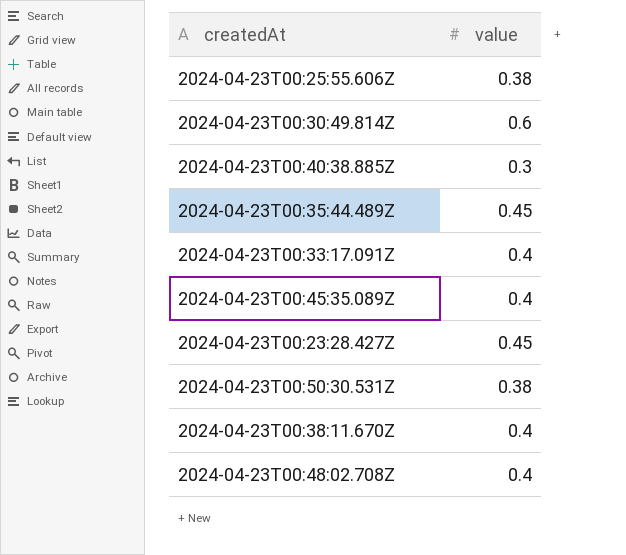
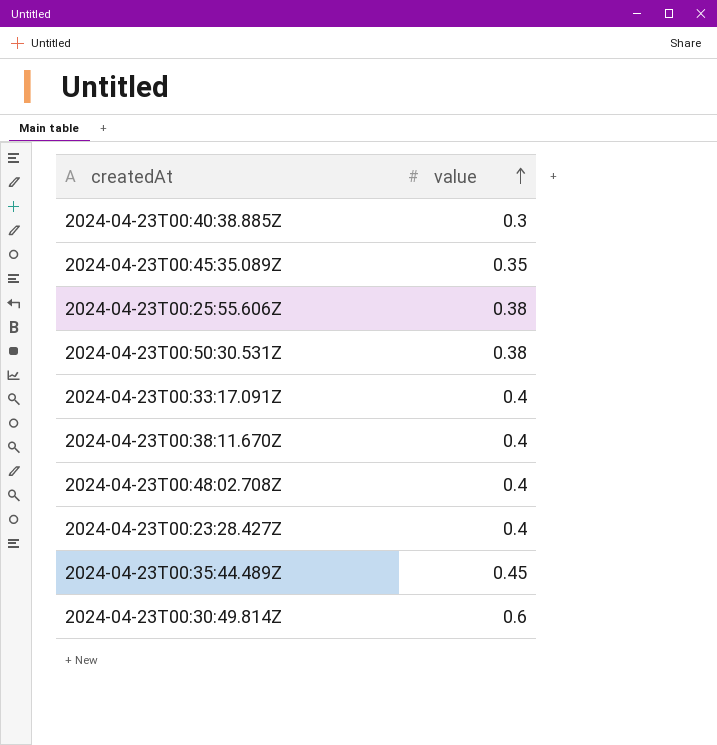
row order: none -> value ascending
2024-04-23T00:45:35.089Z | value: 0.4 -> 0.35
2024-04-23T00:23:28.427Z | value: 0.45 -> 0.4

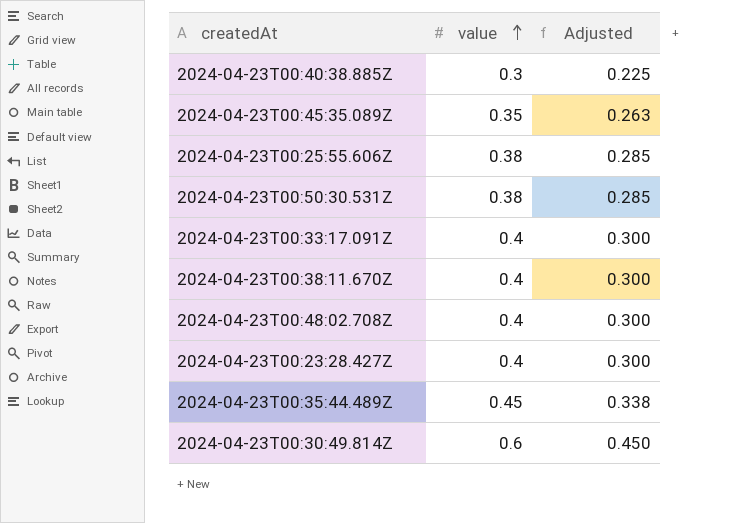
column Adjusted | formula: none -> [value] * 0.75

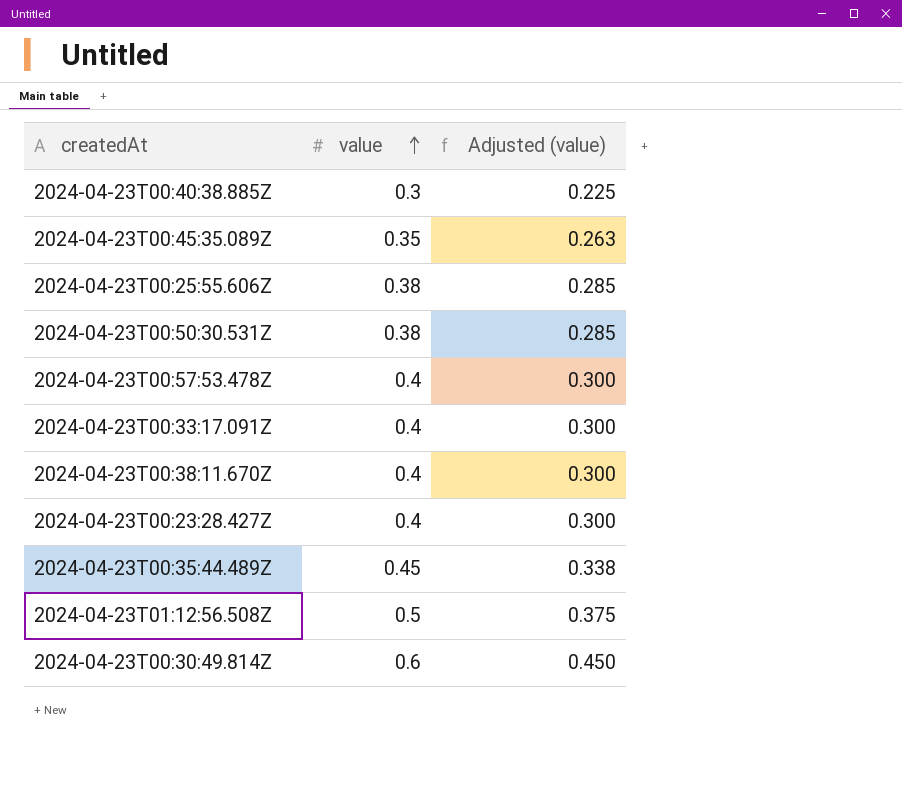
column name: Adjusted -> Adjusted (value)
row 2024-04-23T00:48:02.708Z: 0.4 | 0.300 -> none
row 2024-04-23T00:57:53.478Z: none -> 0.4 | 0.300
row 2024-04-23T01:12:56.508Z: none -> 0.5 | 0.375

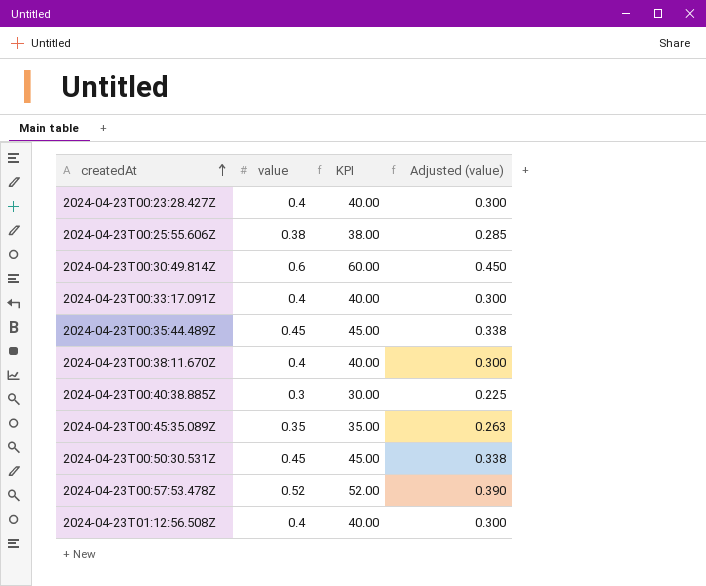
row order: value ascending -> createdAt ascending
column KPI | formula: none -> [value] * 100
2024-04-23T00:50:30.531Z | value: 0.38 -> 0.45
2024-04-23T00:50:30.531Z | Adjusted (value): 0.285 -> 0.338
2024-04-23T00:57:53.478Z | value: 0.4 -> 0.52
2024-04-23T00:57:53.478Z | Adjusted (value): 0.300 -> 0.390
2024-04-23T01:12:56.508Z | value: 0.5 -> 0.4
2024-04-23T01:12:56.508Z | Adjusted (value): 0.375 -> 0.300

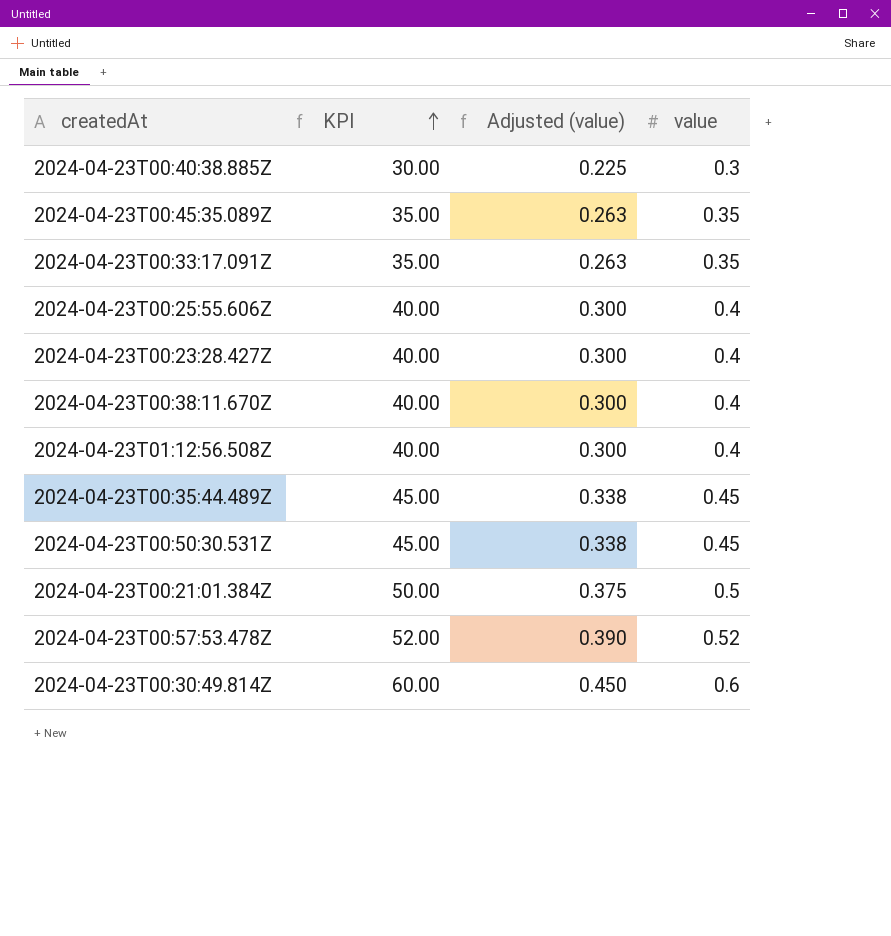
row order: createdAt ascending -> KPI ascending
column value | position: 2 -> 4
2024-04-23T00:33:17.091Z | KPI: 40.00 -> 35.00
2024-04-23T00:33:17.091Z | Adjusted (value): 0.300 -> 0.263
2024-04-23T00:33:17.091Z | value: 0.4 -> 0.35
2024-04-23T00:25:55.606Z | KPI: 38.00 -> 40.00
2024-04-23T00:25:55.606Z | Adjusted (value): 0.285 -> 0.300
2024-04-23T00:25:55.606Z | value: 0.38 -> 0.4
row 2024-04-23T00:21:01.384Z: none -> 50.00 | 0.375 | 0.5

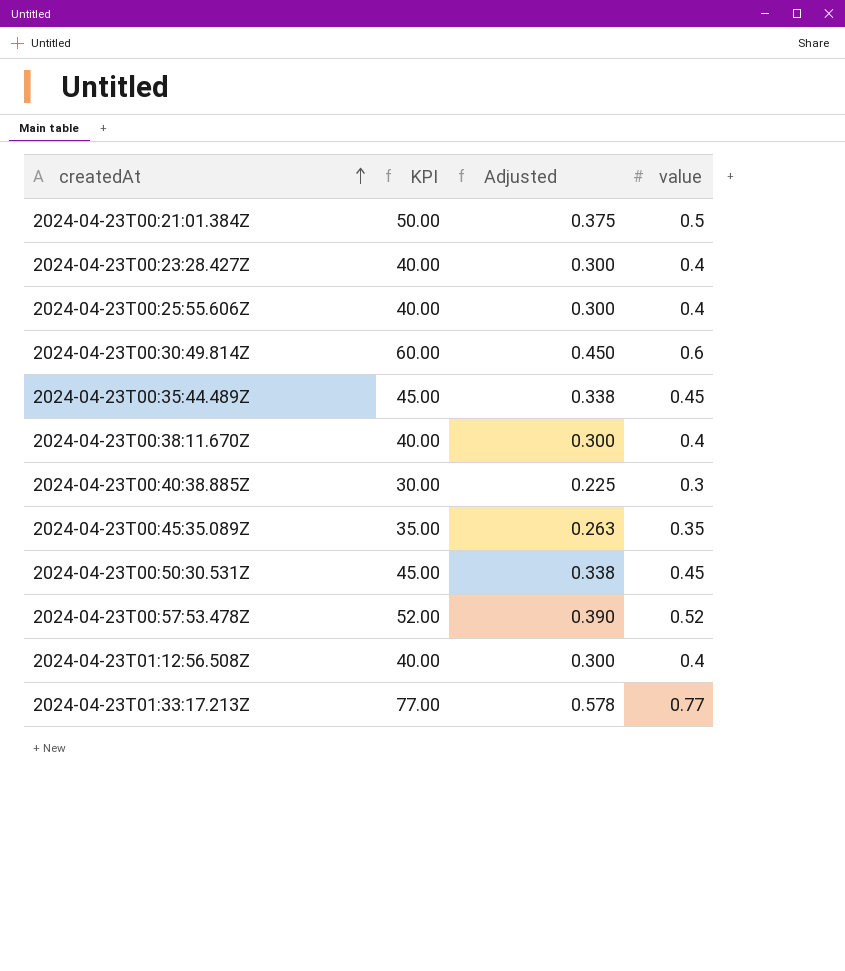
row order: KPI ascending -> createdAt ascending
column name: Adjusted (value) -> Adjusted
row 2024-04-23T00:33:17.091Z: 35.00 | 0.263 | 0.35 -> none
row 2024-04-23T01:33:17.213Z: none -> 77.00 | 0.578 | 0.77

